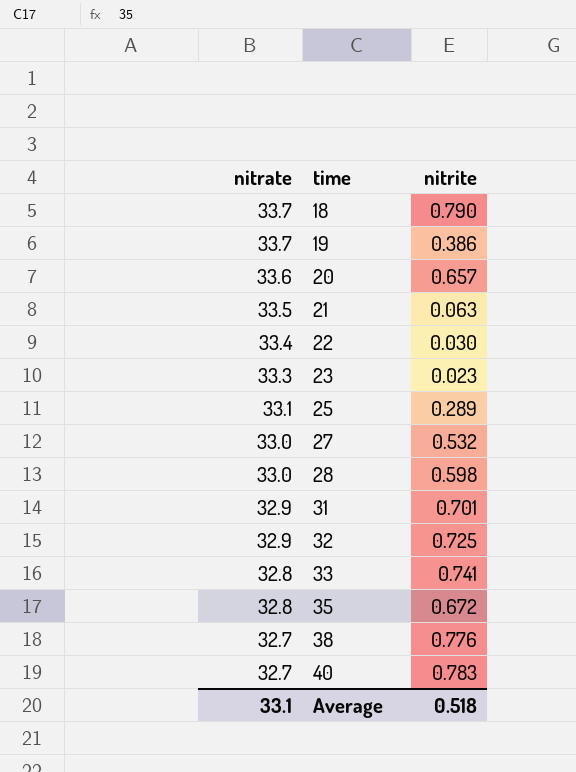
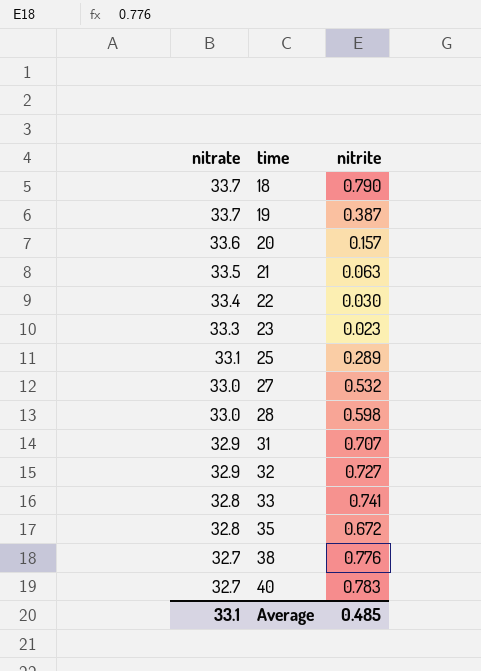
19 | nitrite: 0.386 -> 0.387
20 | nitrite: 0.657 -> 0.157
31 | nitrite: 0.701 -> 0.707
32 | nitrite: 0.725 -> 0.727
Average | nitrite: 0.518 -> 0.485

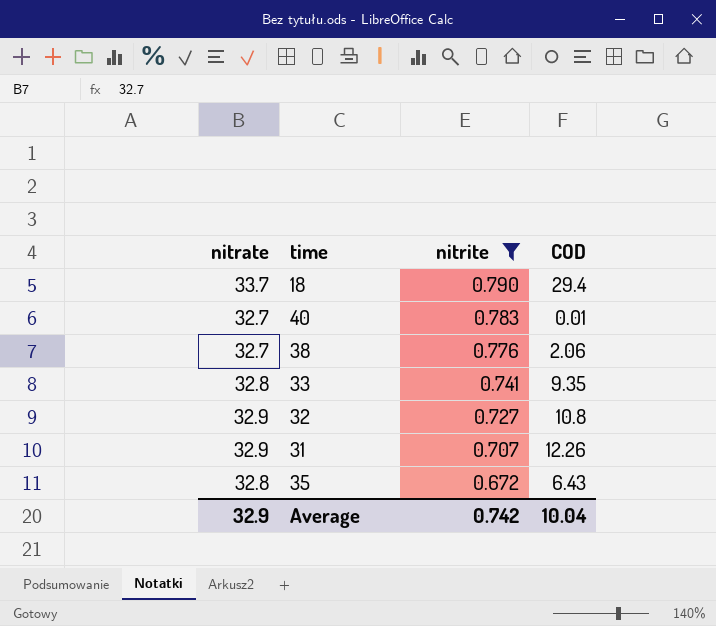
filter: none -> nitrite >= 0.672
row order: nitrate descending -> nitrite descending
column COD | position: none -> 4
Average | nitrate: 33.1 -> 32.9
Average | nitrite: 0.485 -> 0.742

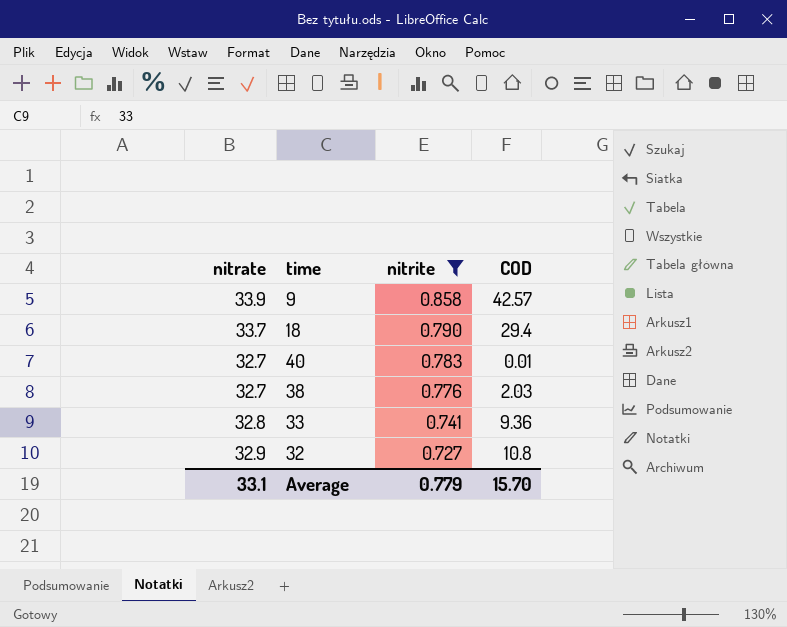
row 31: 32.9 | 0.707 | 12.26 -> none
row 35: 32.8 | 0.672 | 6.43 -> none
row 9: none -> 33.9 | 0.858 | 42.57
38 | COD: 2.06 -> 2.03
33 | COD: 9.35 -> 9.36
Average | nitrate: 32.9 -> 33.1
Average | nitrite: 0.742 -> 0.779
Average | COD: 10.04 -> 15.70

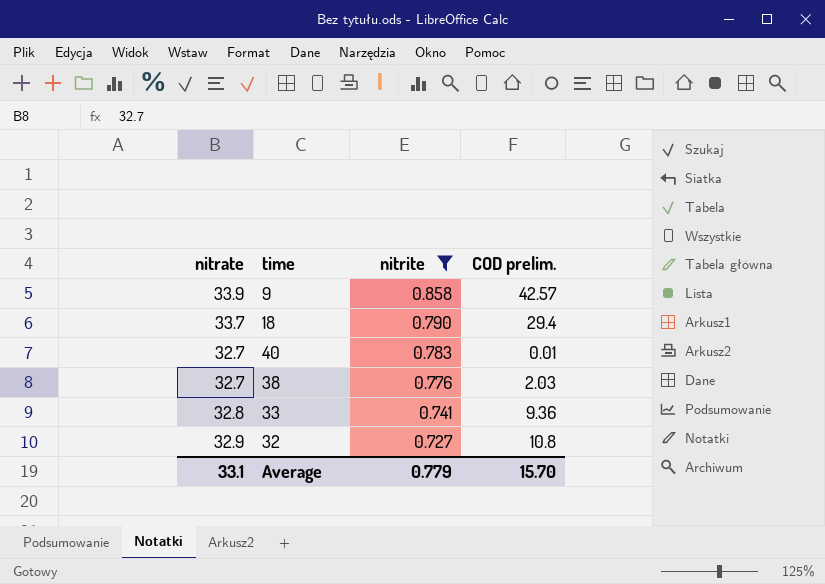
column name: COD -> COD prelim.

